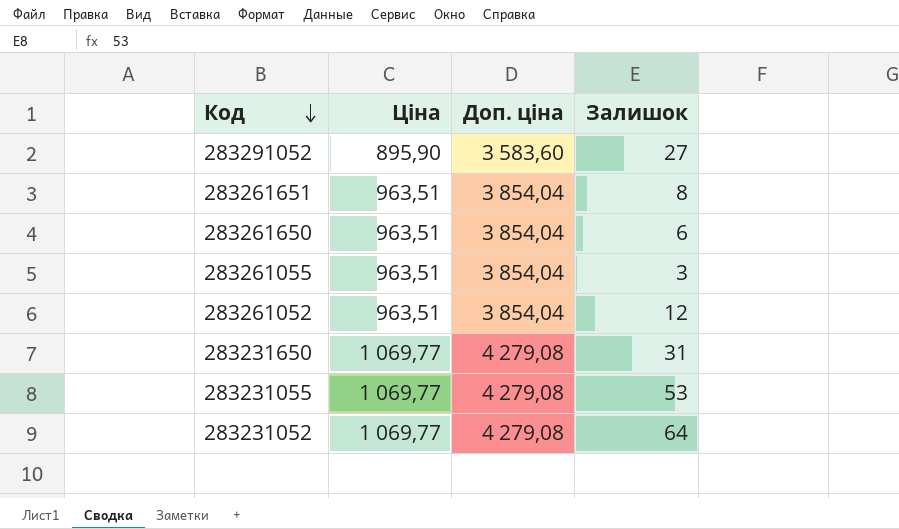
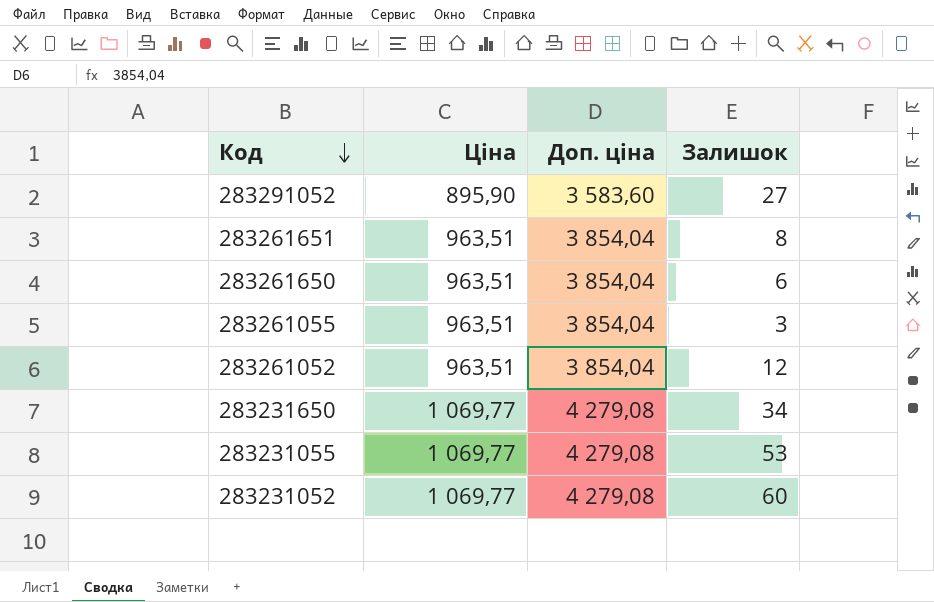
283231650 | Залишок: 31 -> 34
283231052 | Залишок: 64 -> 60

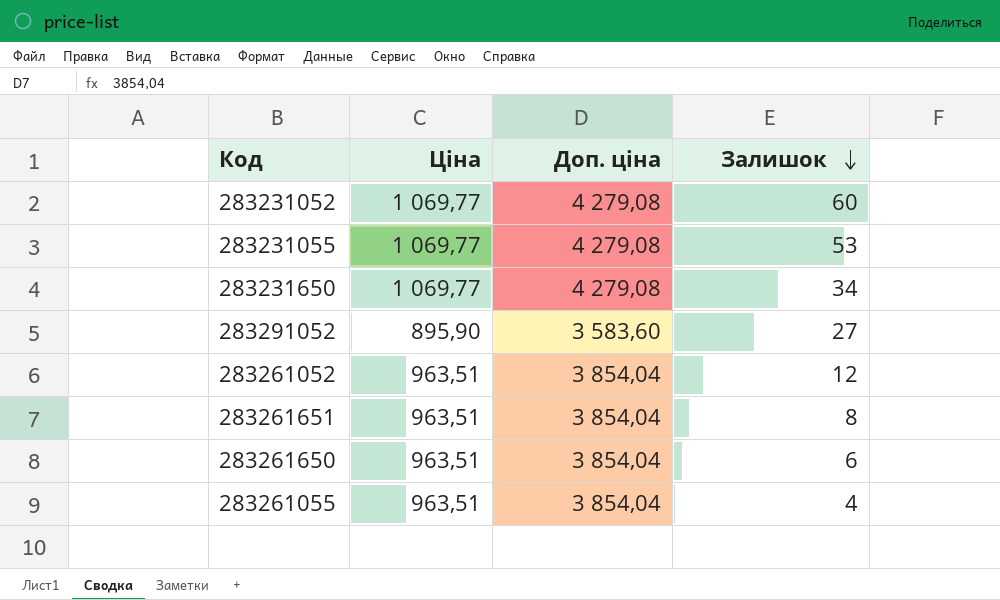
row order: Код descending -> Залишок descending
283261055 | Залишок: 3 -> 4

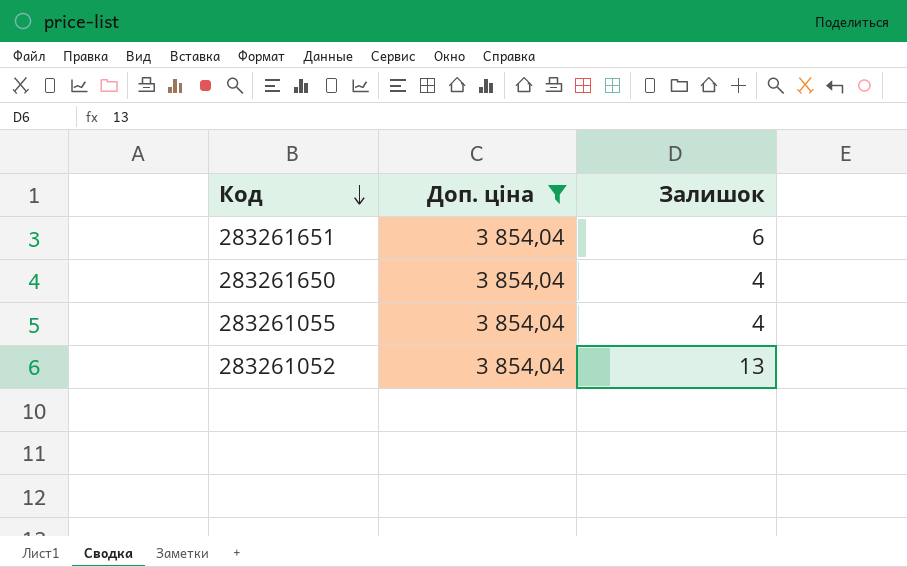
filter: none -> Доп. ціна = 3 854,04
row order: Залишок descending -> Код descending
column Ціна | position: 2 -> none
283261651 | Залишок: 8 -> 6
283261650 | Залишок: 6 -> 4
283261052 | Залишок: 12 -> 13

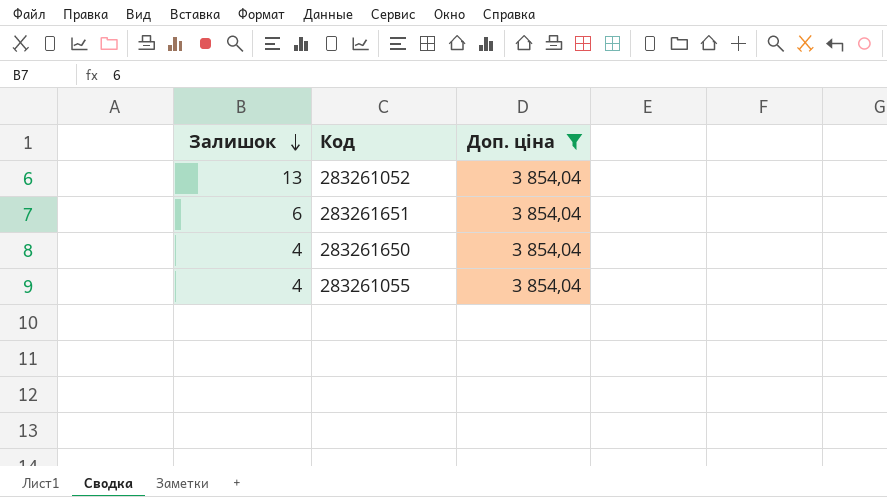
row order: Код descending -> Залишок descending
column Залишок | position: 3 -> 1

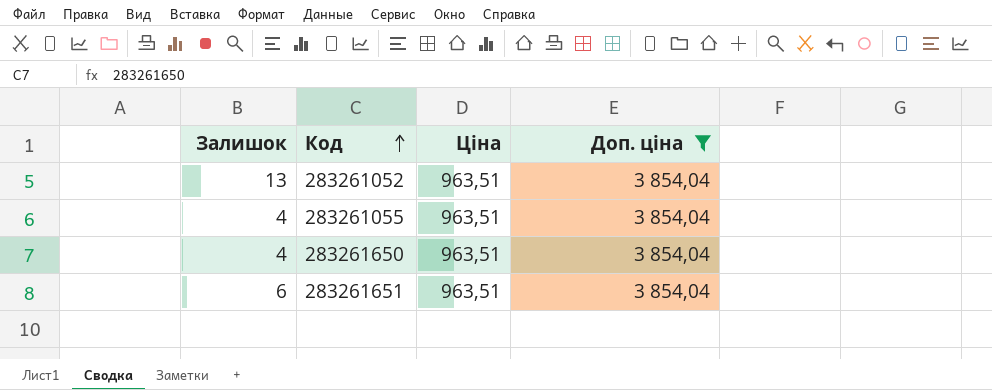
row order: Залишок descending -> Код ascending
column Ціна | position: none -> 3

